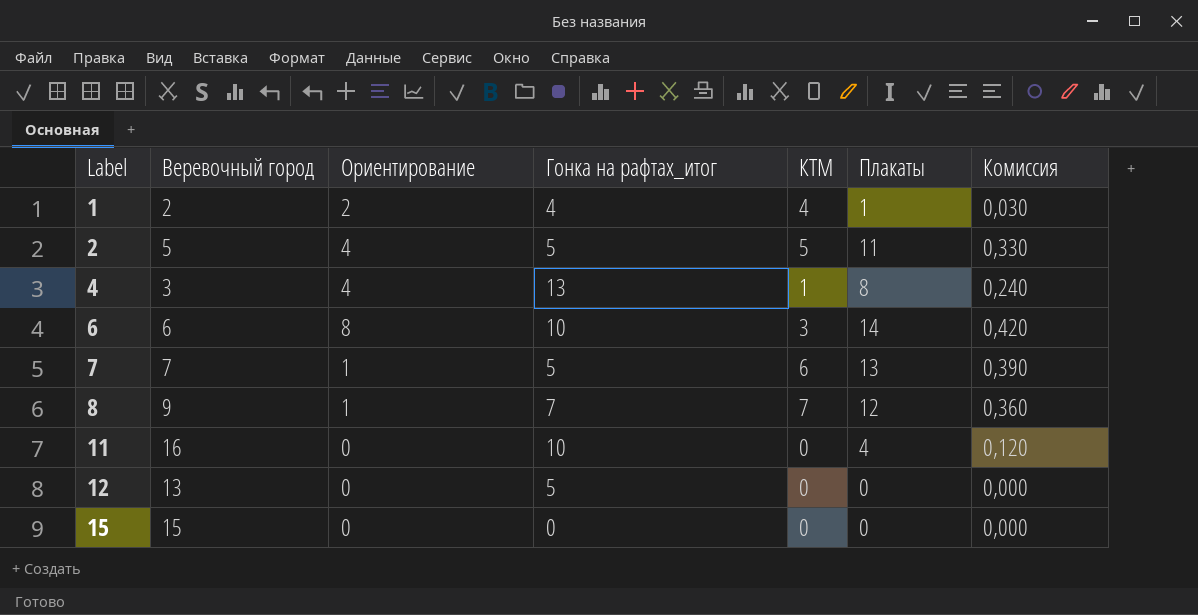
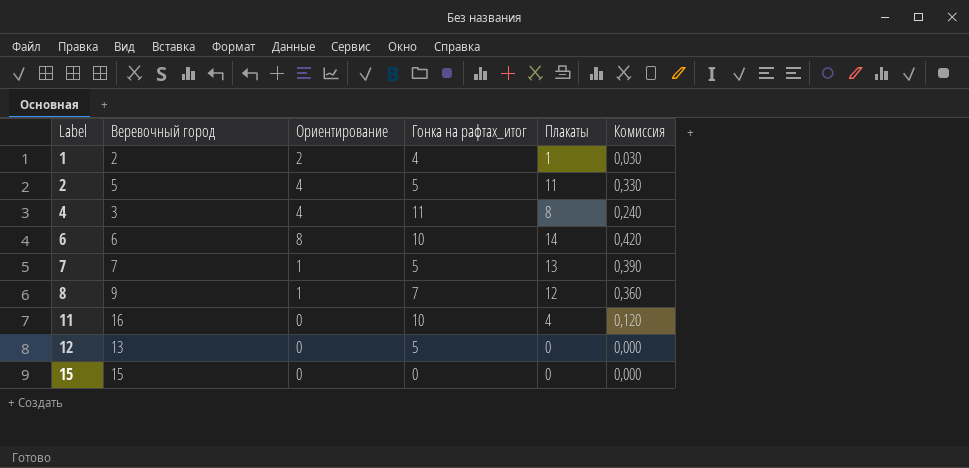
column КТМ | position: 5 -> none
4 | Гонка на рафтах_итог: 13 -> 11

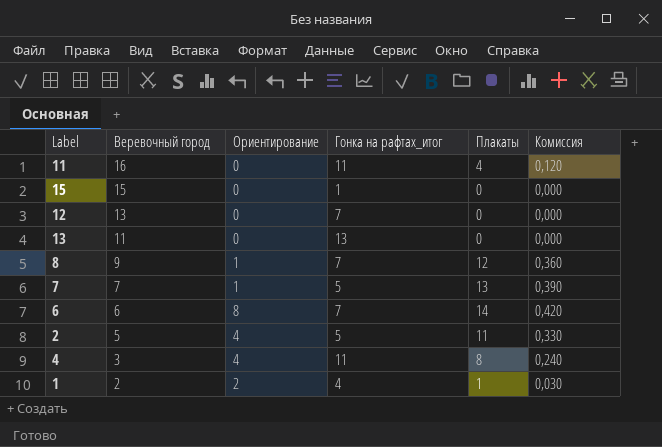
row order: Label ascending -> Веревочный город descending
11 | Гонка на рафтах_итог: 10 -> 11
15 | Гонка на рафтах_итог: 0 -> 1
12 | Гонка на рафтах_итог: 5 -> 7
row 13: none -> 11 | 0 | 13 | 0 | 0,000
6 | Гонка на рафтах_итог: 10 -> 7

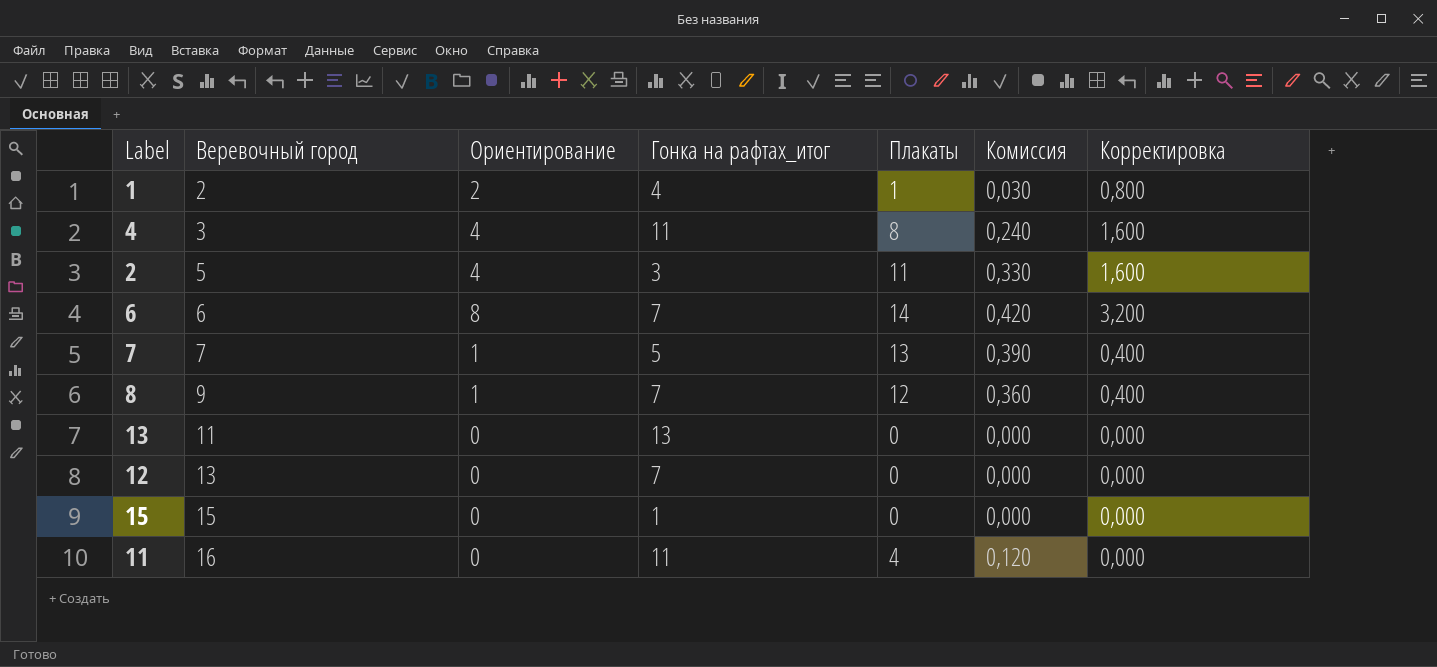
row order: Веревочный город descending -> Веревочный город ascending
column Корректировка | formula: none -> [Ориентирование] * 0,4
2 | Гонка на рафтах_итог: 5 -> 3

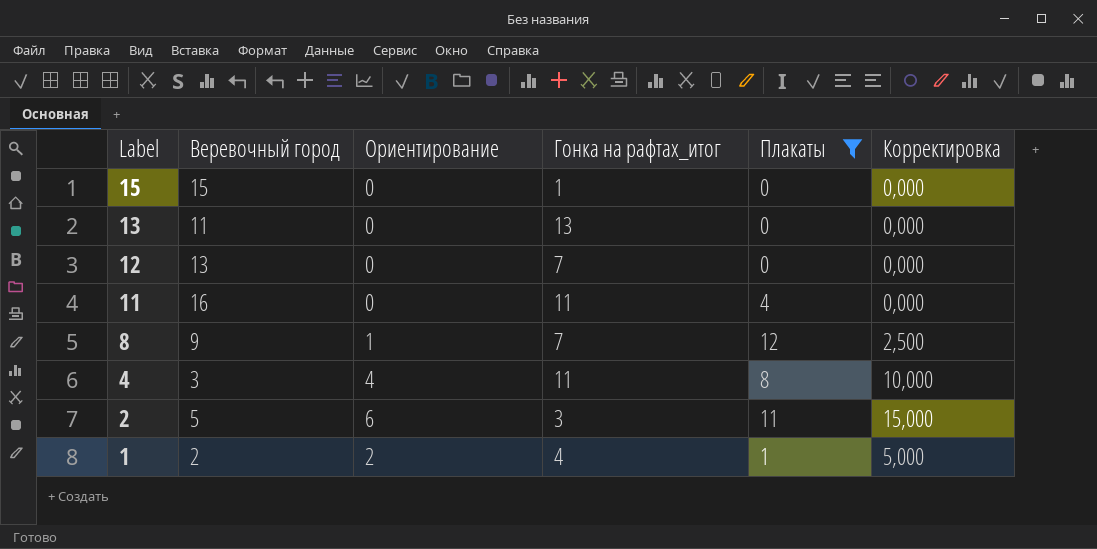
filter: none -> Плакаты <= 12
row order: Веревочный город ascending -> Label descending
column Комиссия | formula: [Плакаты] * 0,03 -> none
column Корректировка | formula: [Ориентирование] * 0,4 -> [Ориентирование] * 2,5
2 | Ориентирование: 4 -> 6

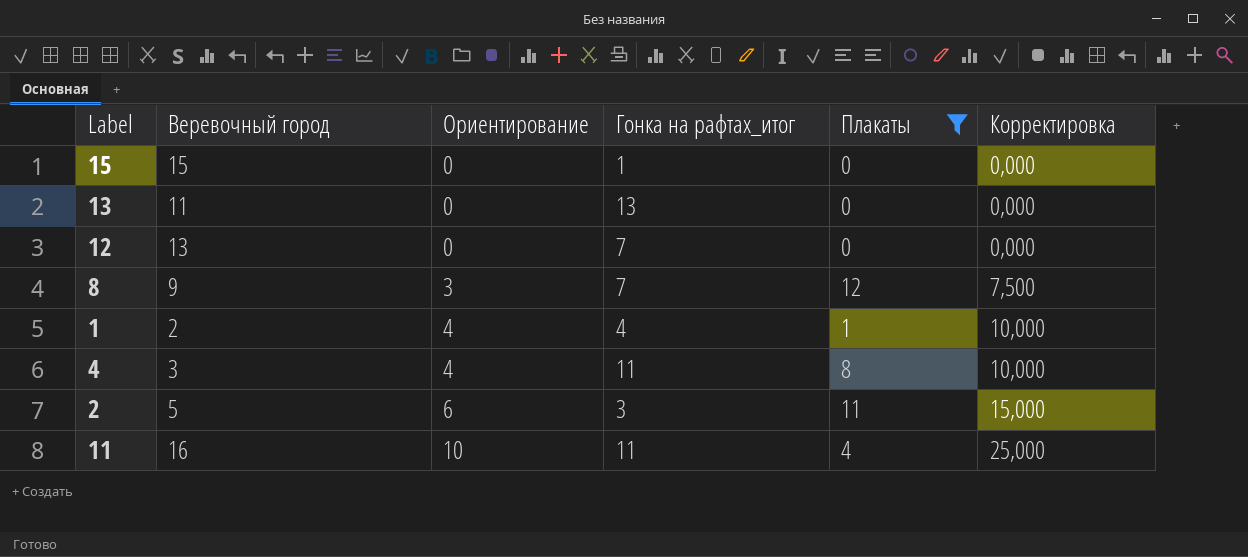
row order: Label descending -> Ориентирование ascending
8 | Ориентирование: 1 -> 3
8 | Корректировка: 2,500 -> 7,500
1 | Ориентирование: 2 -> 4
1 | Корректировка: 5,000 -> 10,000
11 | Ориентирование: 0 -> 10
11 | Корректировка: 0,000 -> 25,000

